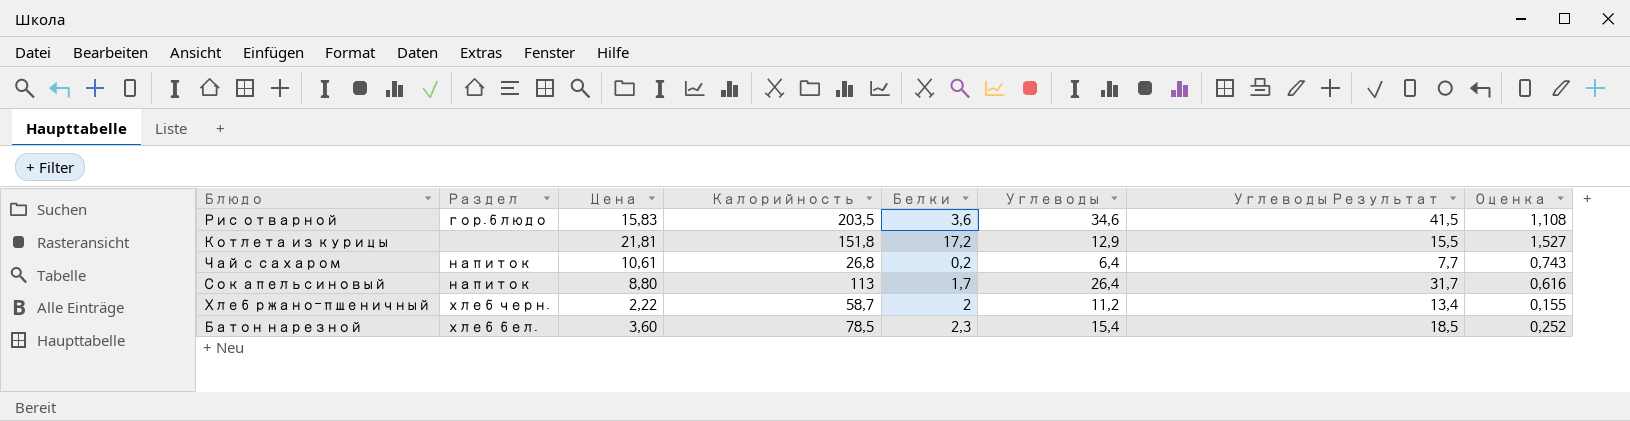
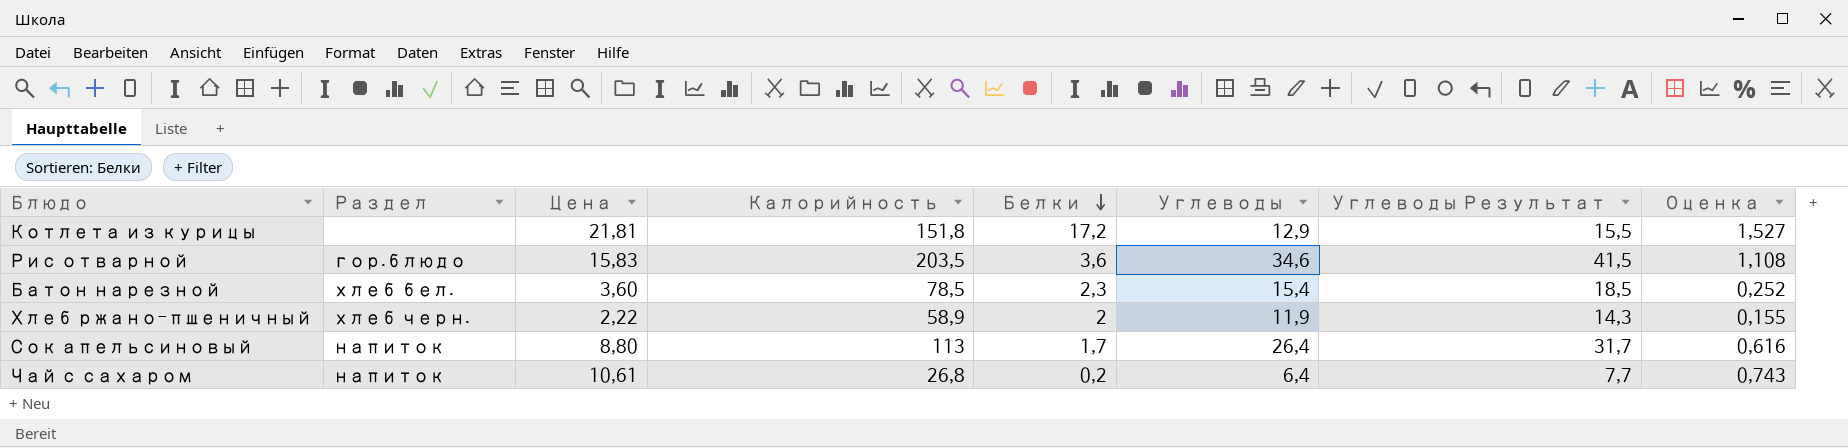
row order: none -> Белки descending
Хлеб ржано-пшеничный | Калорийность: 58,7 -> 58,9
Хлеб ржано-пшеничный | Углеводы: 11,2 -> 11,9
Хлеб ржано-пшеничный | Углеводы Результат: 13,4 -> 14,3

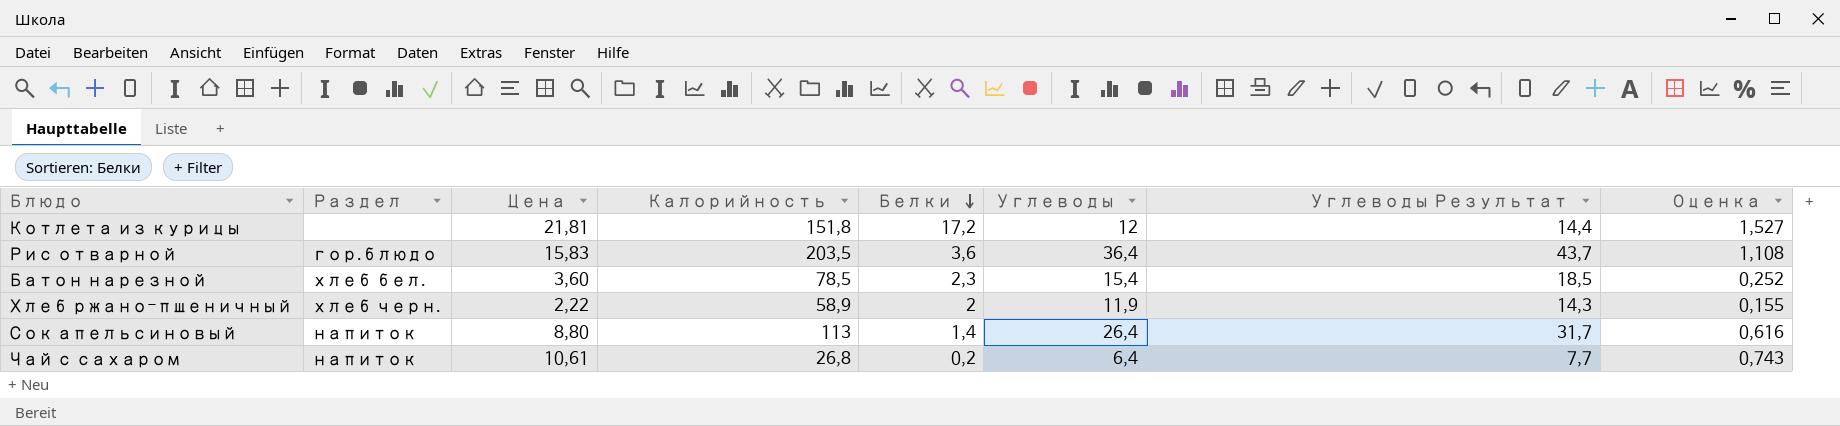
Котлета из курицы | Углеводы: 12,9 -> 12
Котлета из курицы | Углеводы Результат: 15,5 -> 14,4
Рис отварной | Углеводы: 34,6 -> 36,4
Рис отварной | Углеводы Результат: 41,5 -> 43,7
Сок апельсиновый | Белки: 1,7 -> 1,4

